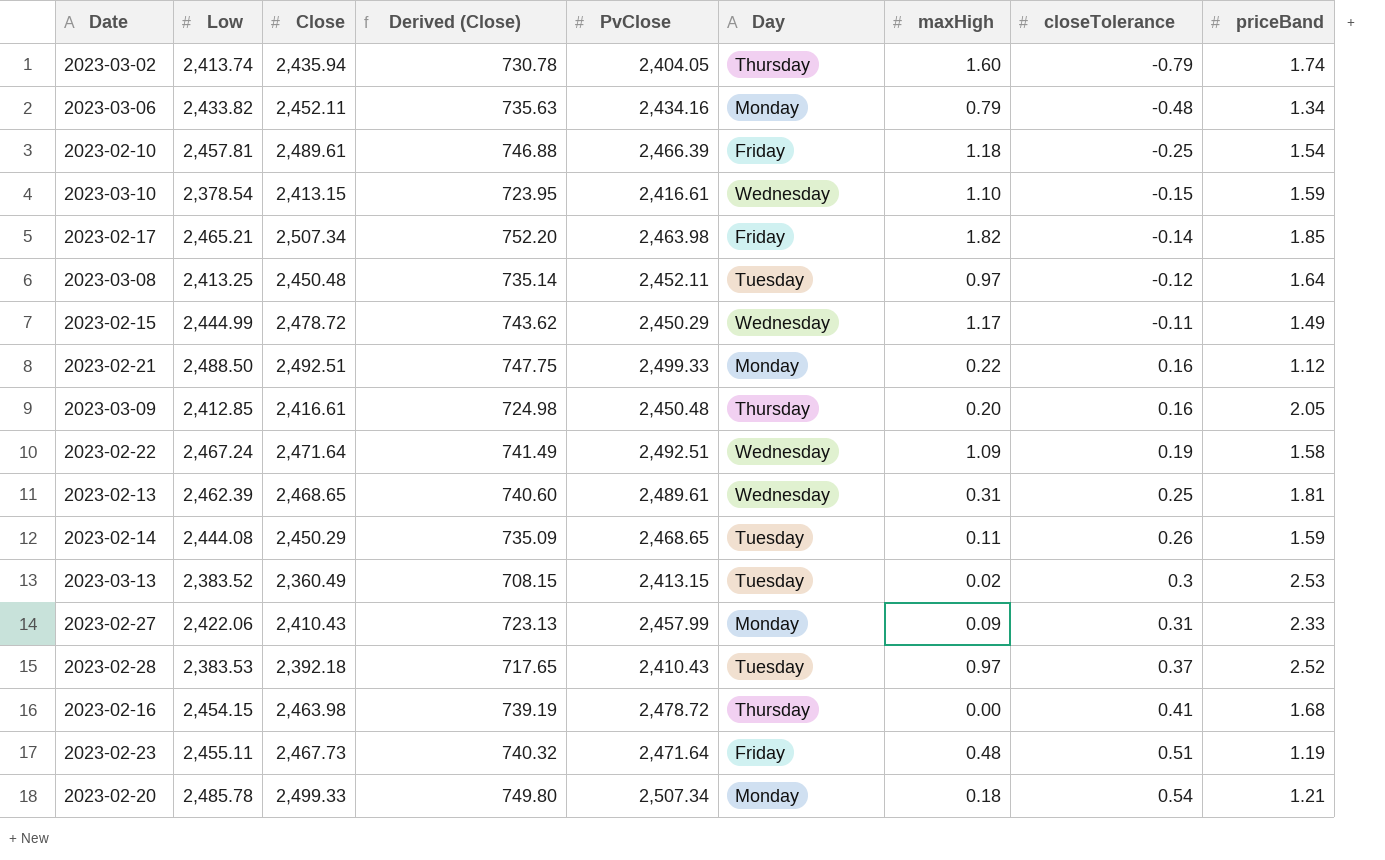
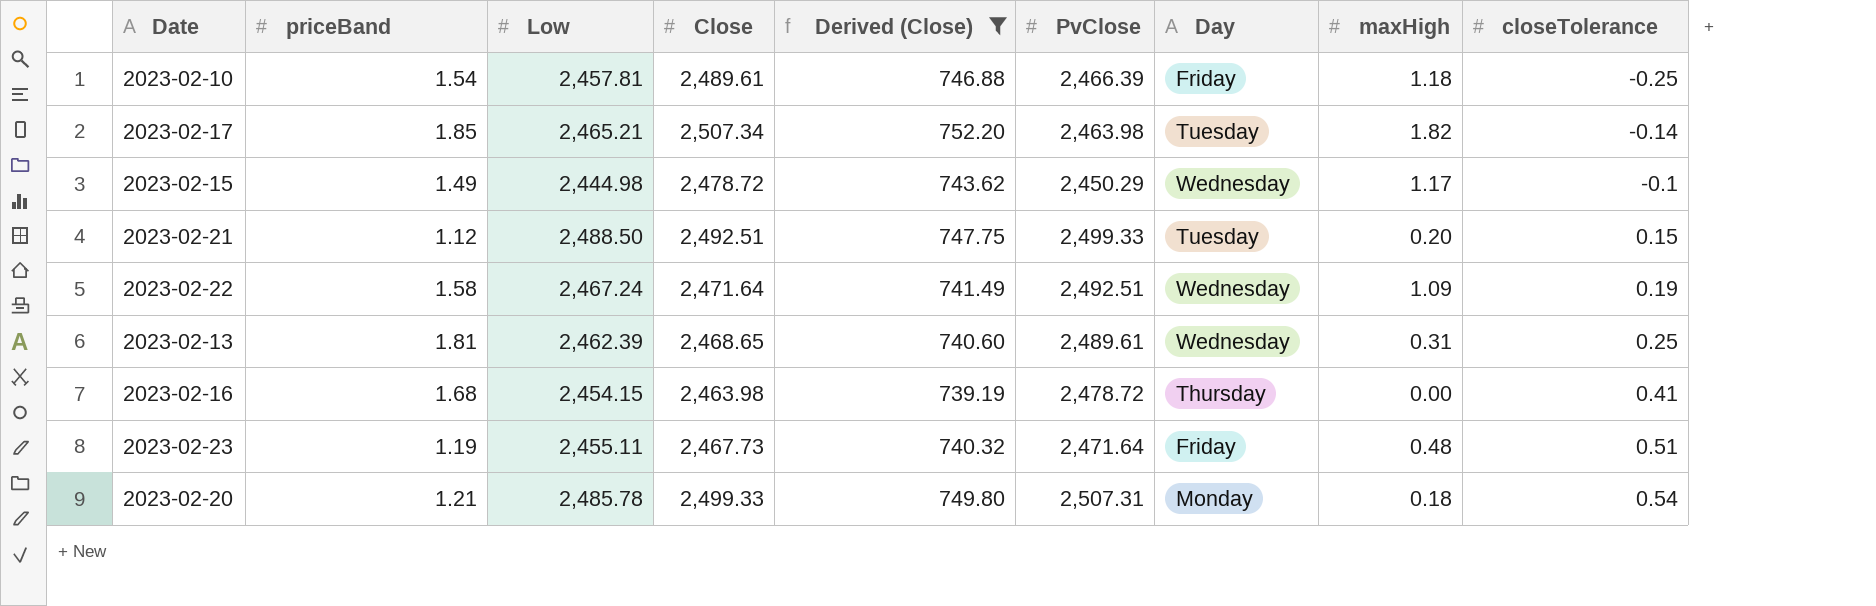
filter: none -> Derived (Close) >= 739.19
column priceBand | position: 9 -> 2
2023-02-17 | Day: Friday -> Tuesday
2023-02-15 | Low: 2,444.99 -> 2,444.98
2023-02-15 | closeTolerance: -0.11 -> -0.1
2023-02-21 | Day: Monday -> Tuesday
2023-02-21 | maxHigh: 0.22 -> 0.20
2023-02-21 | closeTolerance: 0.16 -> 0.15
2023-02-20 | PvClose: 2,507.34 -> 2,507.31

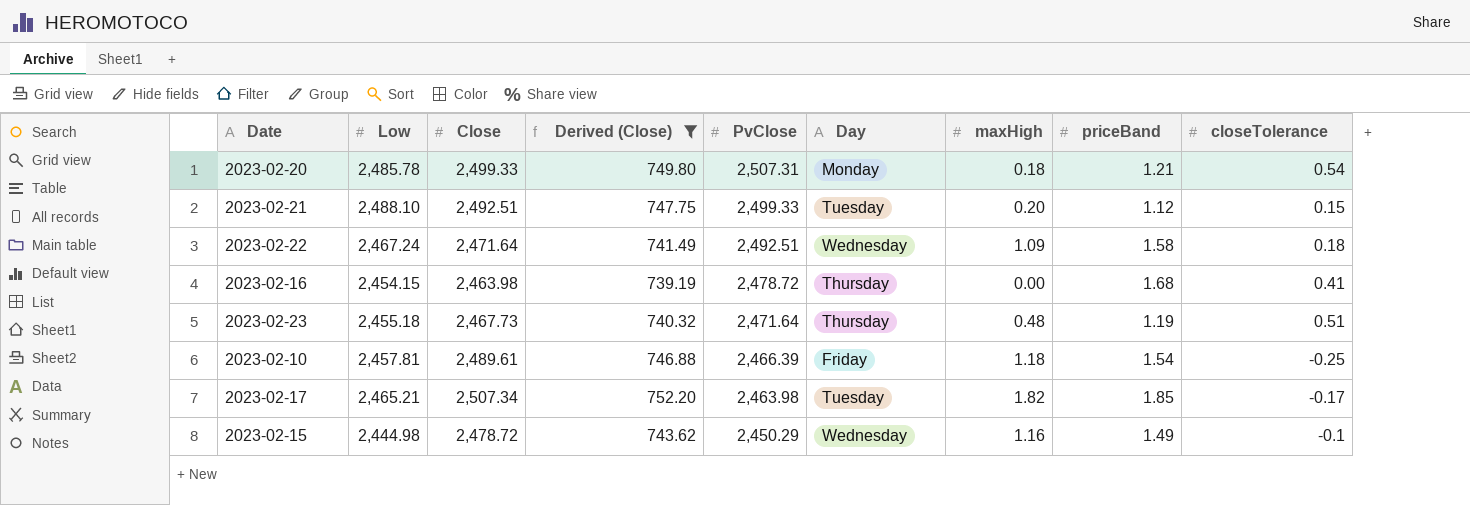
row order: closeTolerance ascending -> PvClose descending
column priceBand | position: 2 -> 8
row 2023-02-13: 1.81 | 2,462.39 | 2,468.65 | 740.60 | 2,489.61 | Wednesday | 0.31 | 0.25 -> none
2023-02-21 | Low: 2,488.50 -> 2,488.10
2023-02-22 | closeTolerance: 0.19 -> 0.18
2023-02-23 | Low: 2,455.11 -> 2,455.18
2023-02-23 | Day: Friday -> Thursday
2023-02-17 | closeTolerance: -0.14 -> -0.17
2023-02-15 | maxHigh: 1.17 -> 1.16

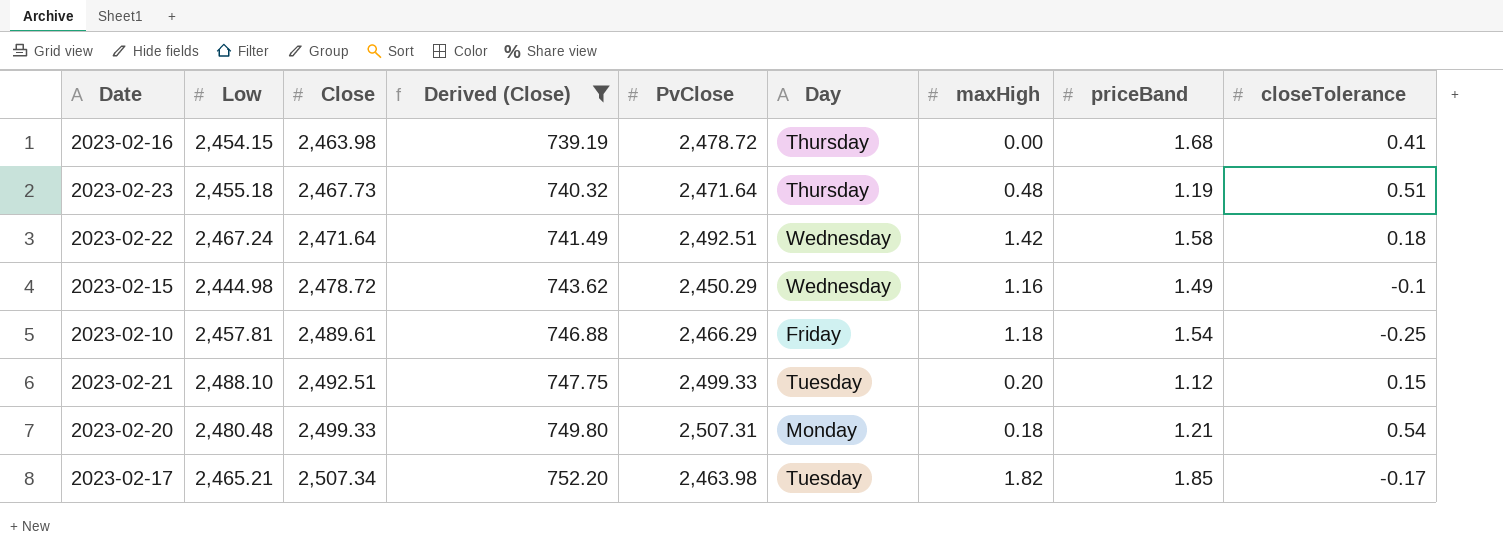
row order: PvClose descending -> Close ascending
2023-02-22 | maxHigh: 1.09 -> 1.42
2023-02-10 | PvClose: 2,466.39 -> 2,466.29
2023-02-20 | Low: 2,485.78 -> 2,480.48

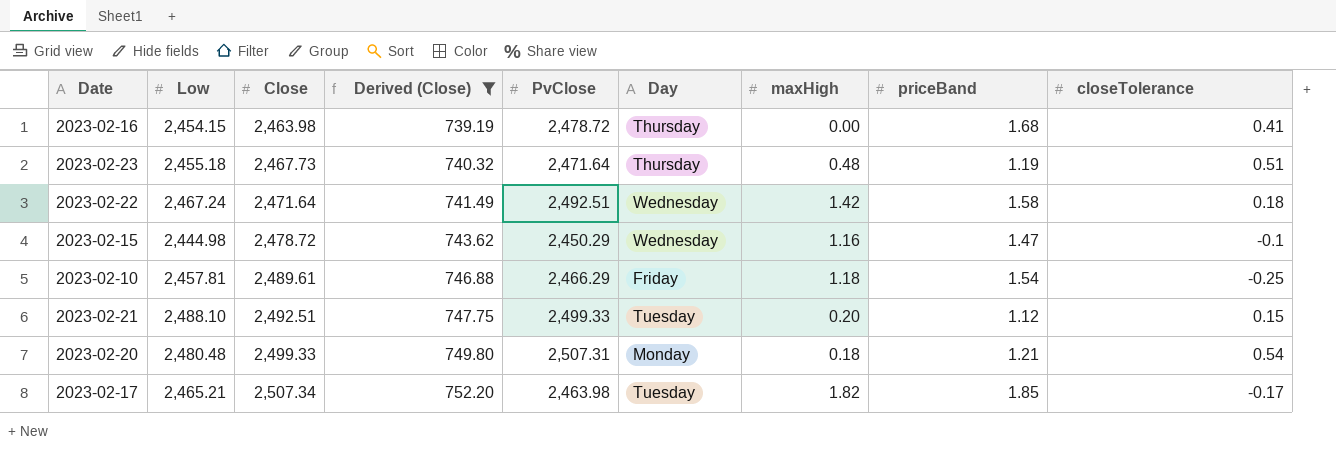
2023-02-15 | priceBand: 1.49 -> 1.47

